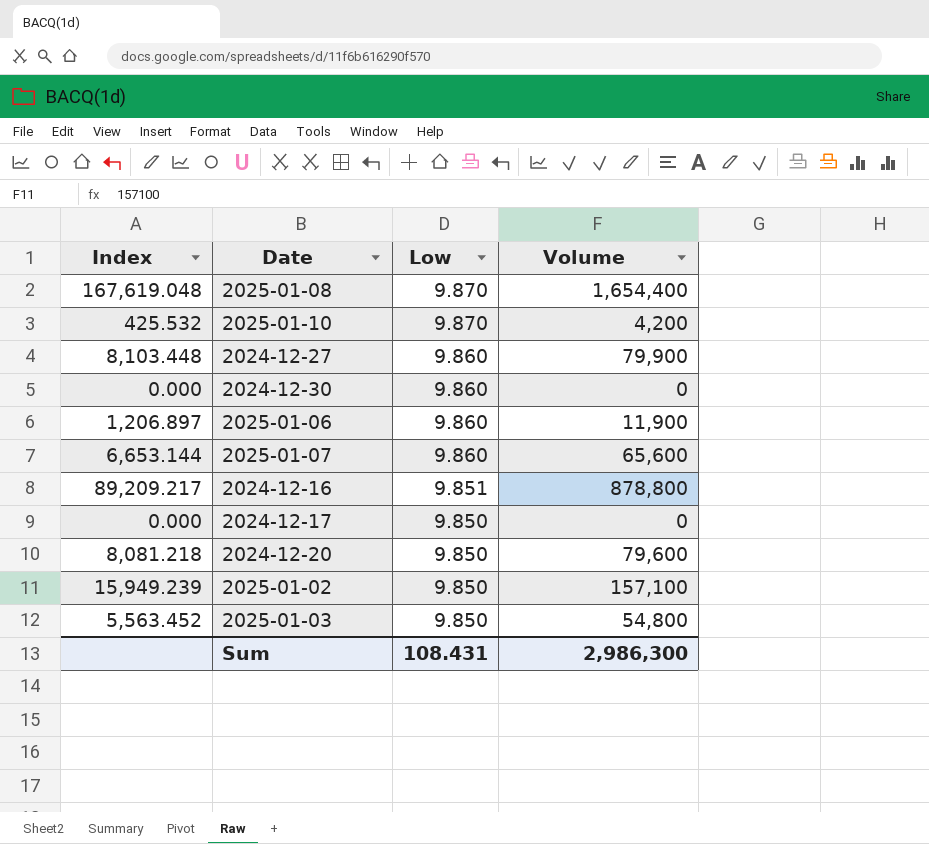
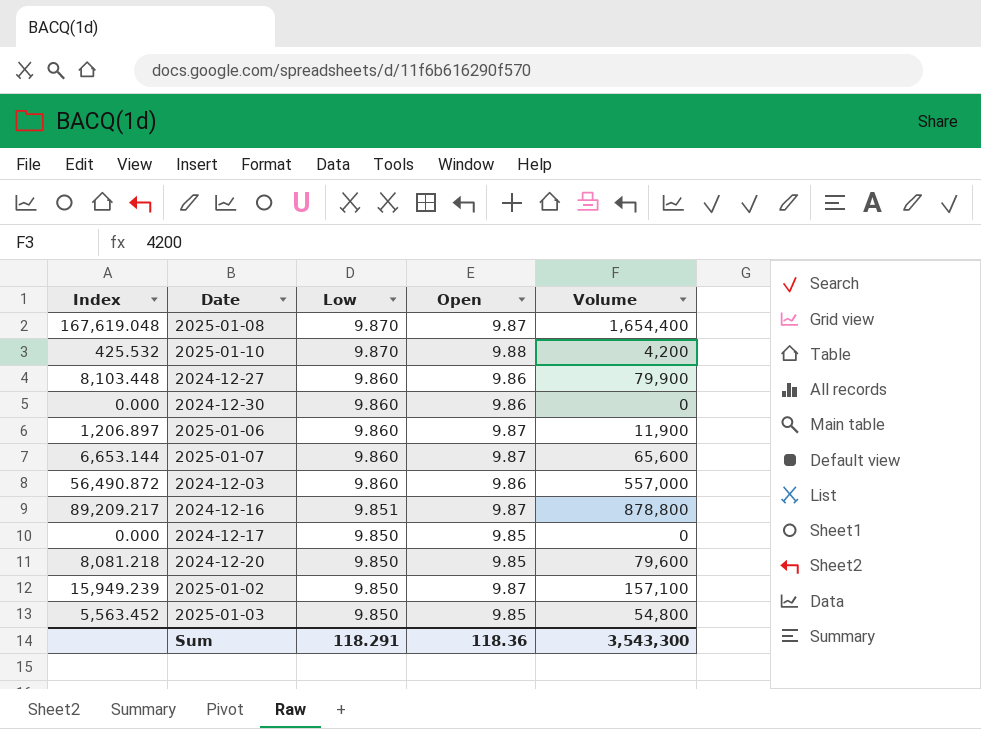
column Open | position: none -> 4
row 2024-12-03: none -> 56,490.872 | 9.860 | 9.86 | 557,000
Sum | Low: 108.431 -> 118.291
Sum | Volume: 2,986,300 -> 3,543,300

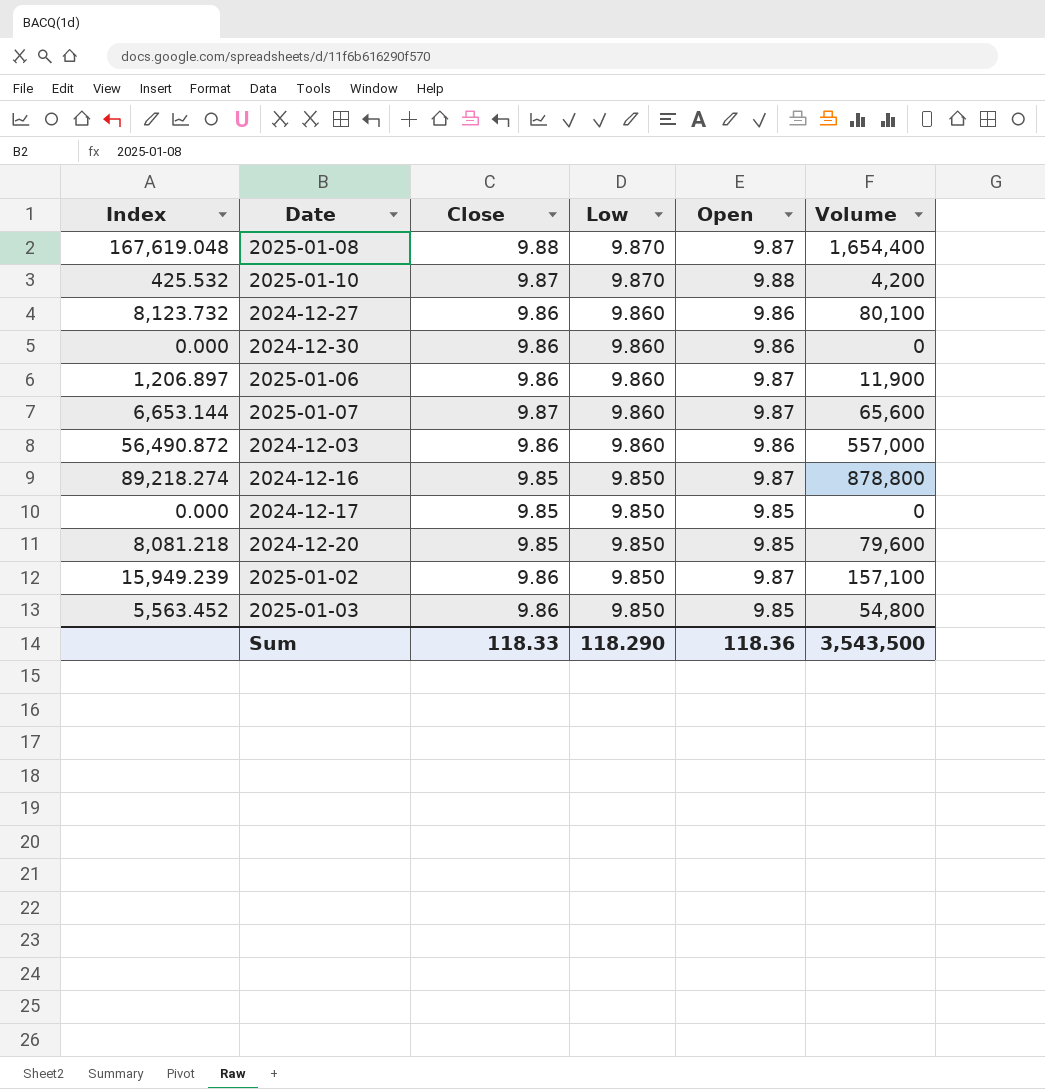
column Close | position: none -> 3
2024-12-27 | Index: 8,103.448 -> 8,123.732
2024-12-27 | Volume: 79,900 -> 80,100
2024-12-16 | Index: 89,209.217 -> 89,218.274
2024-12-16 | Low: 9.851 -> 9.850
Sum | Low: 118.291 -> 118.290
Sum | Volume: 3,543,300 -> 3,543,500

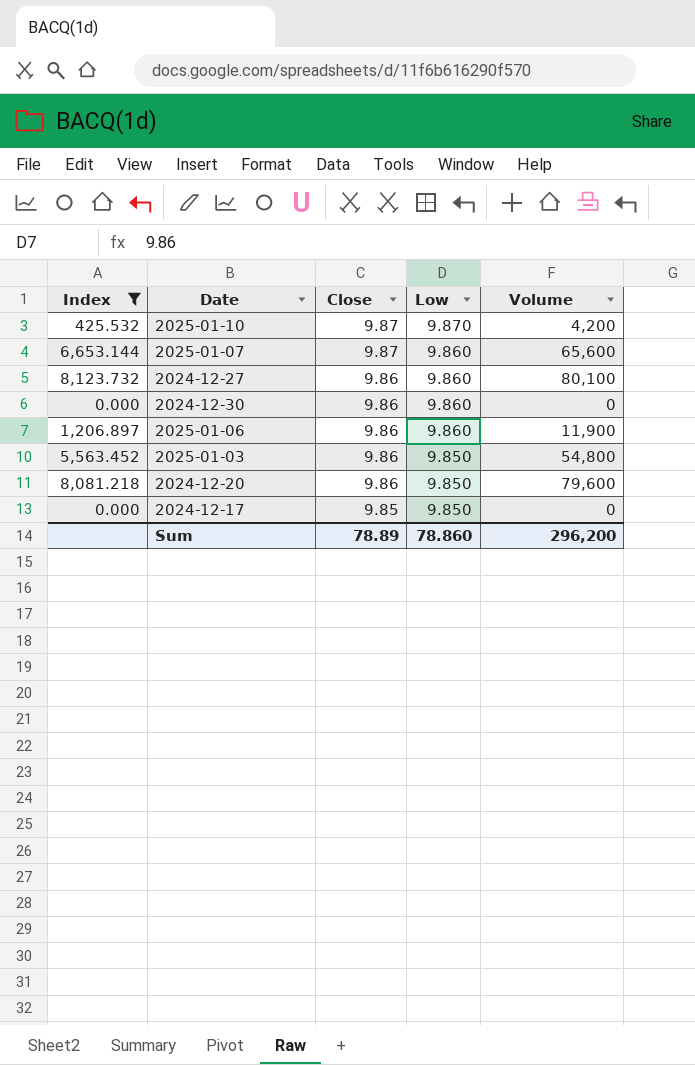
filter: none -> Index <= 8,123.732
row order: Low descending -> Close descending
column Open | position: 5 -> none
2024-12-20 | Close: 9.85 -> 9.86
Sum | Close: 118.33 -> 78.89
Sum | Low: 118.290 -> 78.860
Sum | Volume: 3,543,500 -> 296,200

